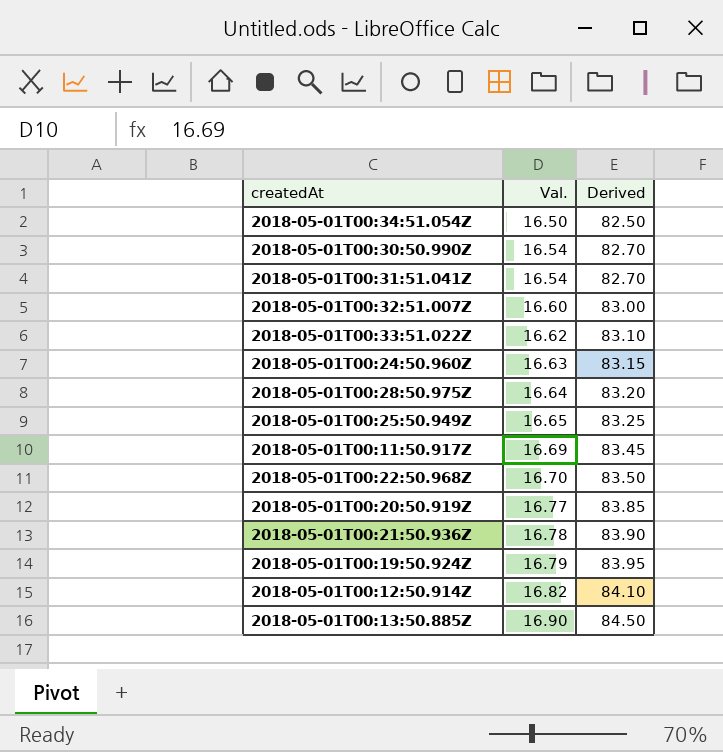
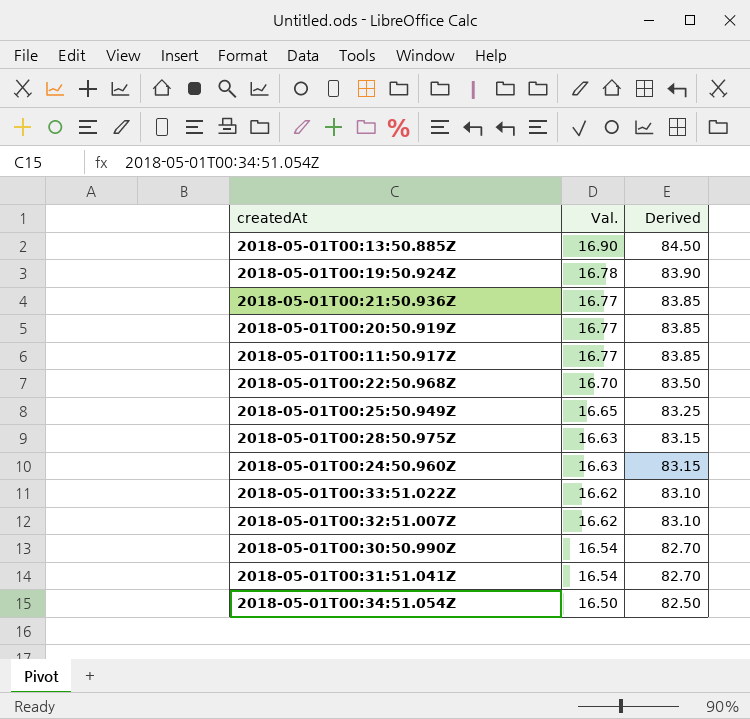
row order: Val. ascending -> Val. descending
row 2018-05-01T00:12:50.914Z: 16.82 | 84.10 -> none
2018-05-01T00:19:50.924Z | Val.: 16.79 -> 16.78
2018-05-01T00:19:50.924Z | Derived: 83.95 -> 83.90
2018-05-01T00:21:50.936Z | Val.: 16.78 -> 16.77
2018-05-01T00:21:50.936Z | Derived: 83.90 -> 83.85
2018-05-01T00:11:50.917Z | Val.: 16.69 -> 16.77
2018-05-01T00:11:50.917Z | Derived: 83.45 -> 83.85
2018-05-01T00:28:50.975Z | Val.: 16.64 -> 16.63
2018-05-01T00:28:50.975Z | Derived: 83.20 -> 83.15
2018-05-01T00:32:51.007Z | Val.: 16.60 -> 16.62
2018-05-01T00:32:51.007Z | Derived: 83.00 -> 83.10

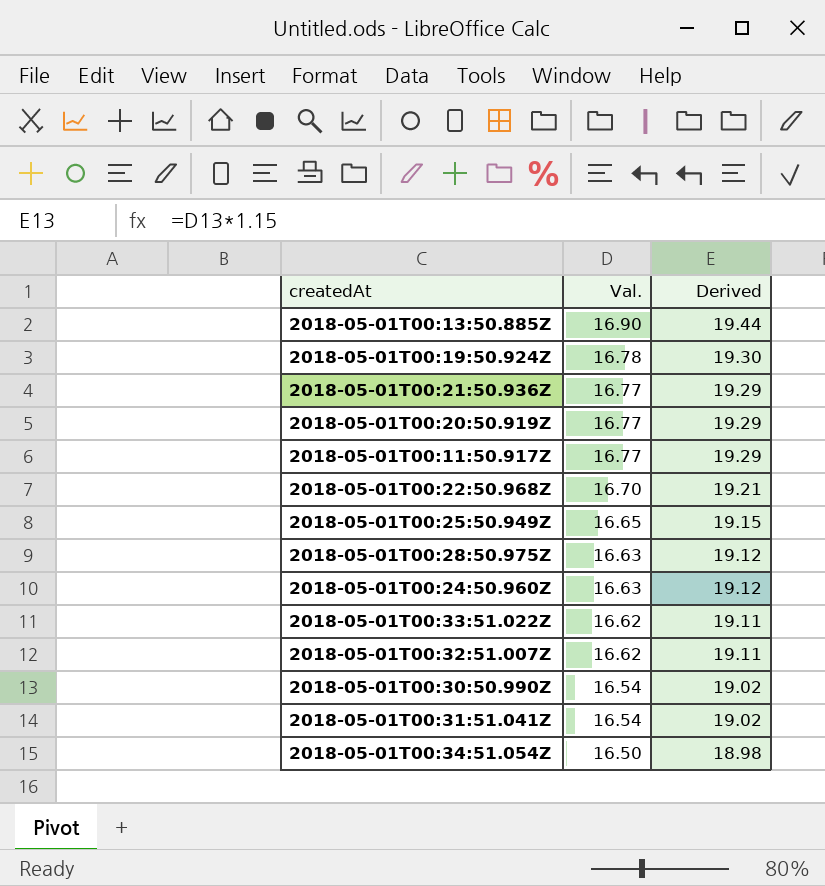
column Derived | formula: [Val.] * 5 -> [Val.] * 1.15

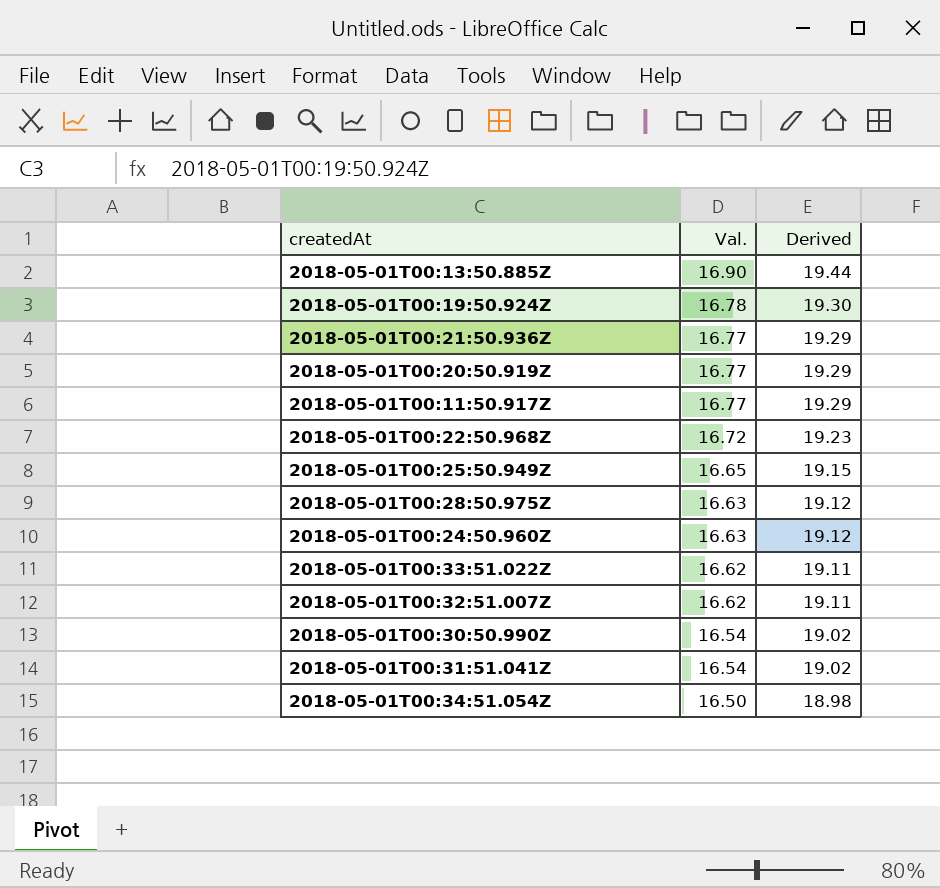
2018-05-01T00:22:50.968Z | Val.: 16.70 -> 16.72
2018-05-01T00:22:50.968Z | Derived: 19.21 -> 19.23

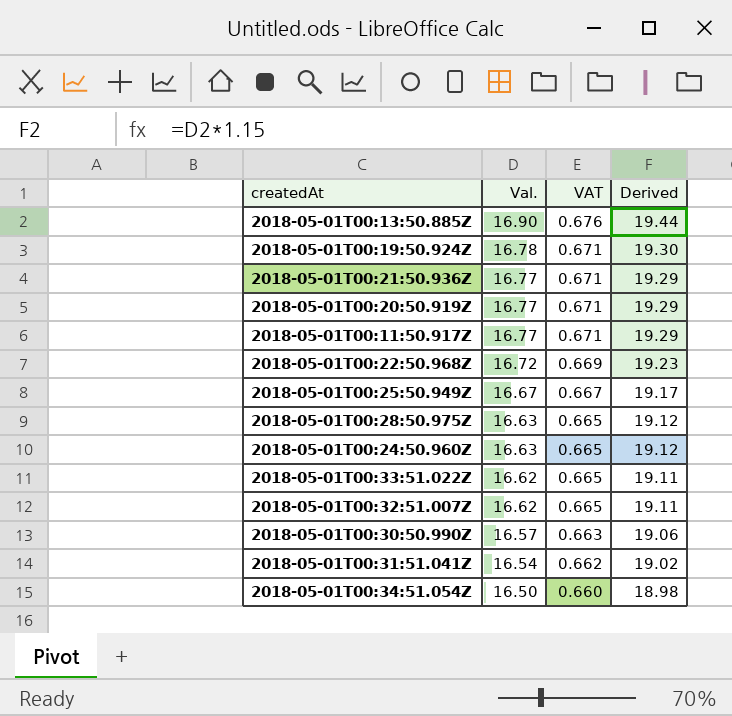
column VAT | formula: none -> [Val.] * 0.04
2018-05-01T00:25:50.949Z | Val.: 16.65 -> 16.67
2018-05-01T00:25:50.949Z | Derived: 19.15 -> 19.17
2018-05-01T00:30:50.990Z | Val.: 16.54 -> 16.57
2018-05-01T00:30:50.990Z | Derived: 19.02 -> 19.06

